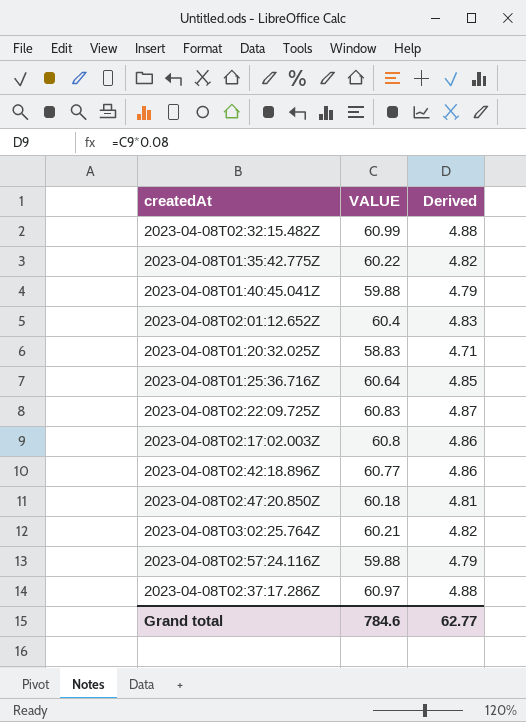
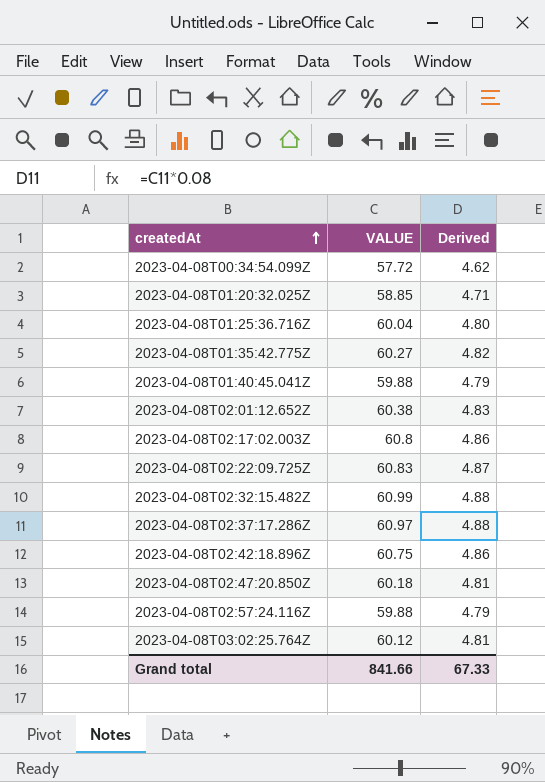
row order: none -> createdAt ascending
row 2023-04-08T00:34:54.099Z: none -> 57.72 | 4.62
2023-04-08T01:20:32.025Z | VALUE: 58.83 -> 58.85
2023-04-08T01:25:36.716Z | VALUE: 60.64 -> 60.04
2023-04-08T01:25:36.716Z | Derived: 4.85 -> 4.80
2023-04-08T01:35:42.775Z | VALUE: 60.22 -> 60.27
2023-04-08T02:01:12.652Z | VALUE: 60.4 -> 60.38
2023-04-08T02:42:18.896Z | VALUE: 60.77 -> 60.75
2023-04-08T03:02:25.764Z | VALUE: 60.21 -> 60.12
2023-04-08T03:02:25.764Z | Derived: 4.82 -> 4.81
Grand total | VALUE: 784.6 -> 841.66
Grand total | Derived: 62.77 -> 67.33

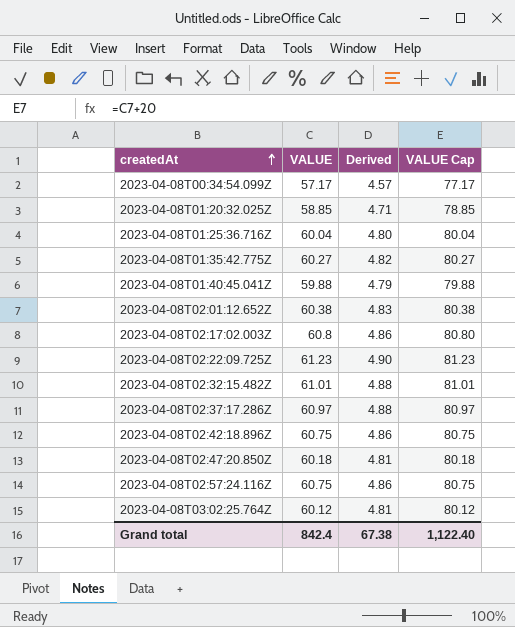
column VALUE Cap | formula: none -> [VALUE] + 20
2023-04-08T00:34:54.099Z | VALUE: 57.72 -> 57.17
2023-04-08T00:34:54.099Z | Derived: 4.62 -> 4.57
2023-04-08T02:22:09.725Z | VALUE: 60.83 -> 61.23
2023-04-08T02:22:09.725Z | Derived: 4.87 -> 4.90
2023-04-08T02:32:15.482Z | VALUE: 60.99 -> 61.01
2023-04-08T02:57:24.116Z | VALUE: 59.88 -> 60.75
2023-04-08T02:57:24.116Z | Derived: 4.79 -> 4.86
Grand total | VALUE: 841.66 -> 842.4
Grand total | Derived: 67.33 -> 67.38

